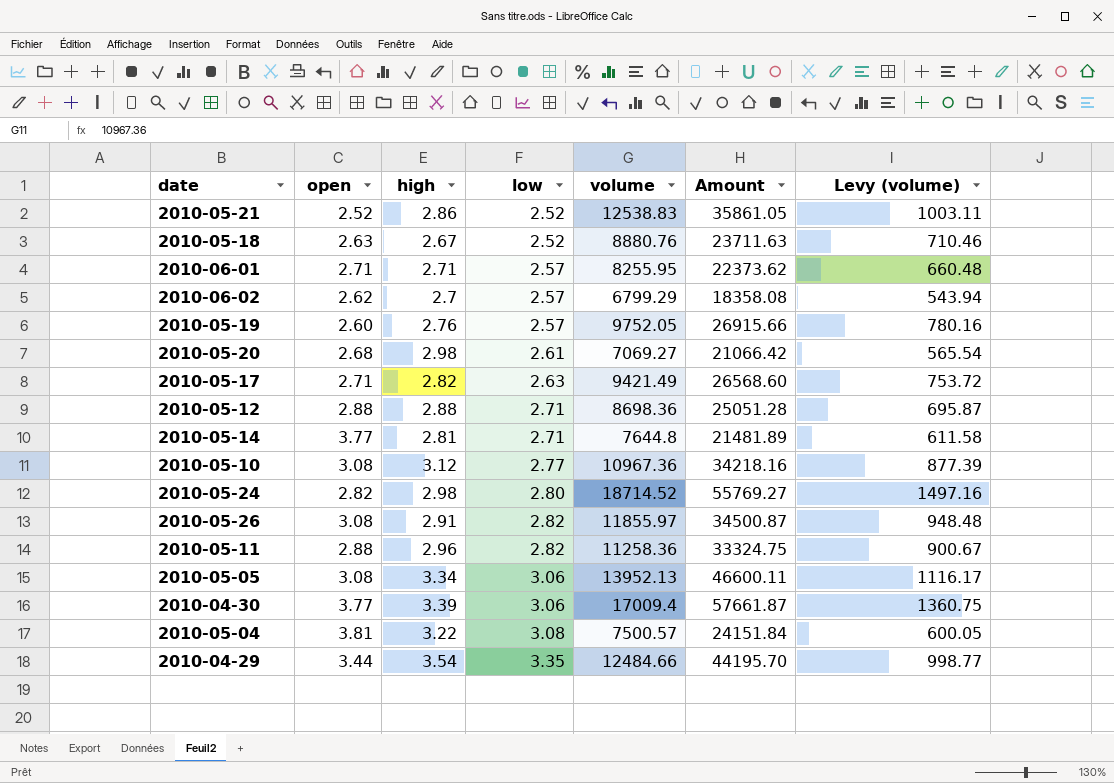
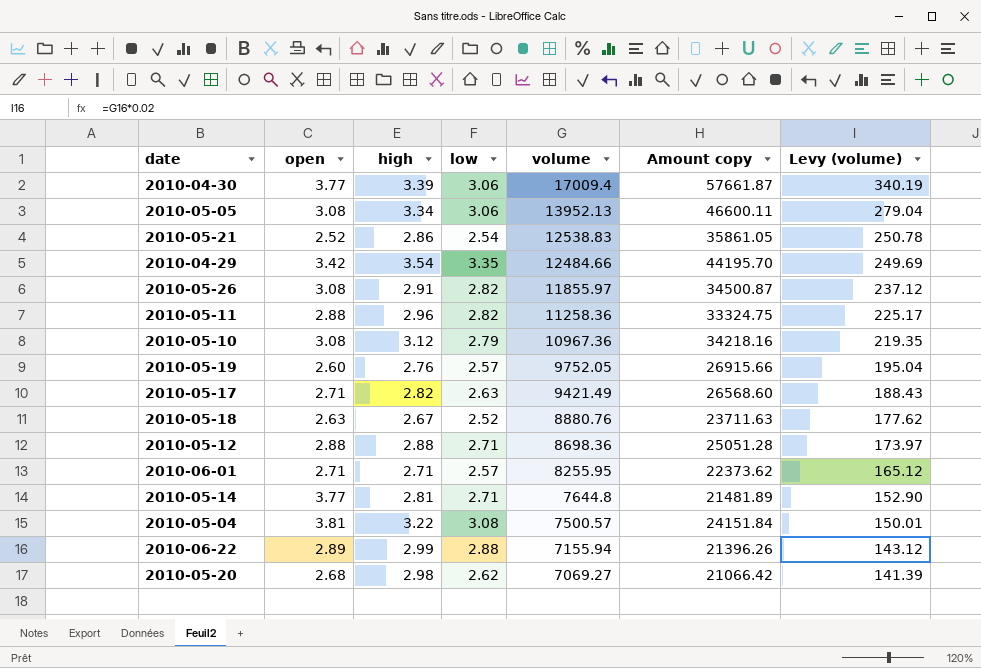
row order: low ascending -> volume descending
column name: Amount -> Amount copy
column Levy (volume) | formula: [volume] * 0.08 -> [volume] * 0.02
row 2010-06-02: 2.62 | 2.7 | 2.57 | 6799.29 | 18358.08 | 543.94 -> none
row 2010-05-24: 2.82 | 2.98 | 2.80 | 18714.52 | 55769.27 | 1497.16 -> none
2010-05-21 | low: 2.52 -> 2.54
2010-04-29 | open: 3.44 -> 3.42
2010-05-10 | low: 2.77 -> 2.79
row 2010-06-22: none -> 2.89 | 2.99 | 2.88 | 7155.94 | 21396.26 | 143.12
2010-05-20 | low: 2.61 -> 2.62

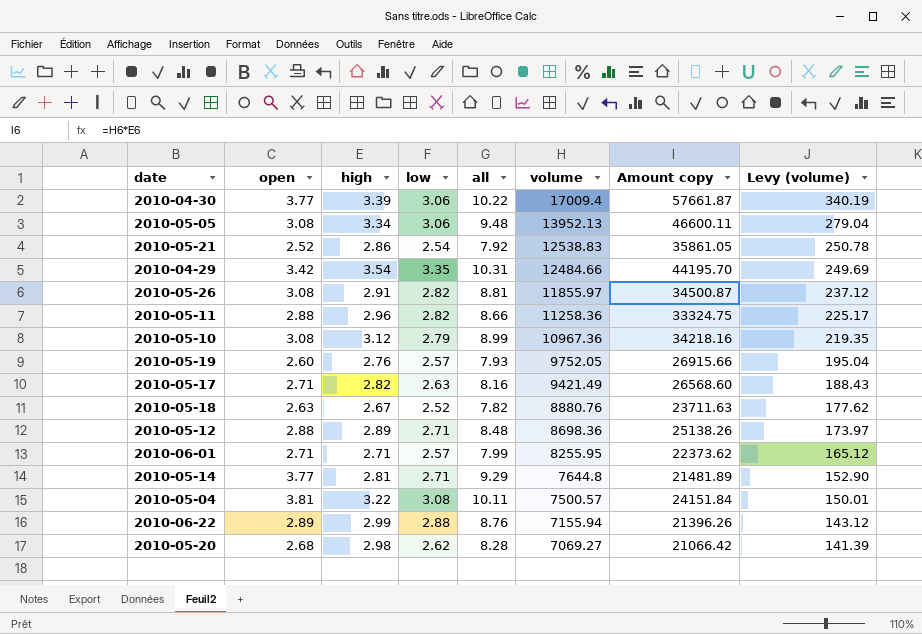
column all | formula: none -> [open] + [high] + [low]
2010-05-12 | high: 2.88 -> 2.89
2010-05-12 | Amount copy: 25051.28 -> 25138.26

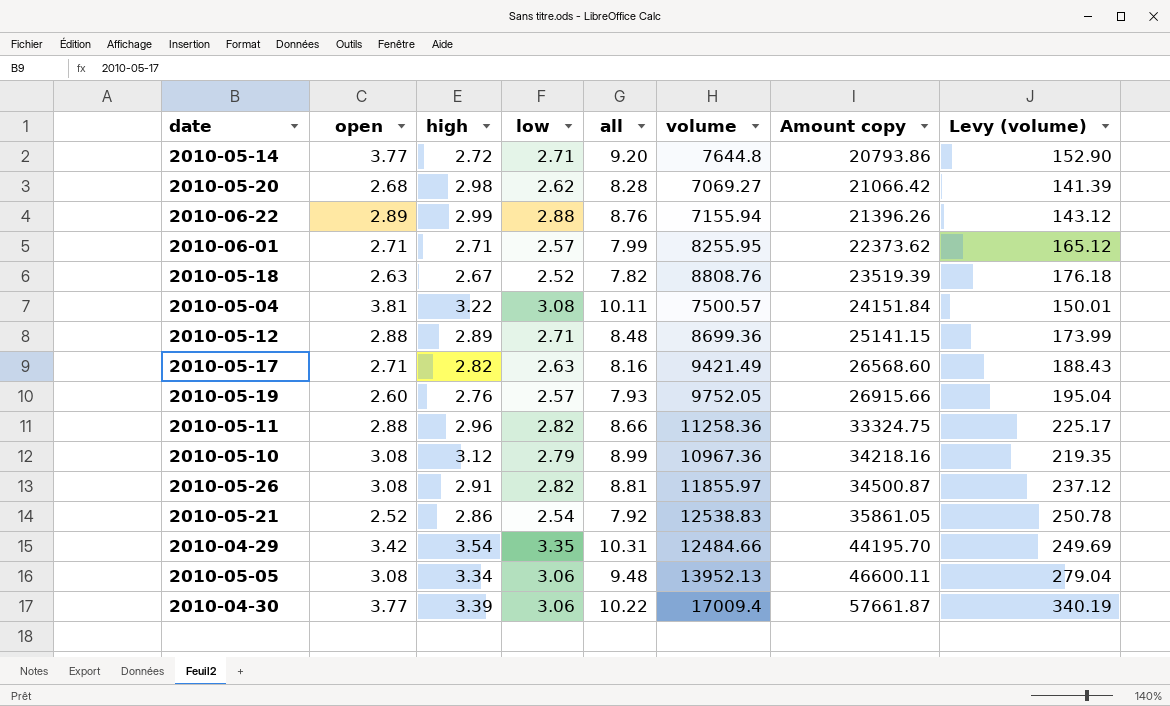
row order: volume descending -> Amount copy ascending
2010-05-14 | high: 2.81 -> 2.72
2010-05-14 | all: 9.29 -> 9.20
2010-05-14 | Amount copy: 21481.89 -> 20793.86
2010-05-18 | volume: 8880.76 -> 8808.76
2010-05-18 | Amount copy: 23711.63 -> 23519.39
2010-05-18 | Levy (volume): 177.62 -> 176.18
2010-05-12 | volume: 8698.36 -> 8699.36
2010-05-12 | Amount copy: 25138.26 -> 25141.15
2010-05-12 | Levy (volume): 173.97 -> 173.99

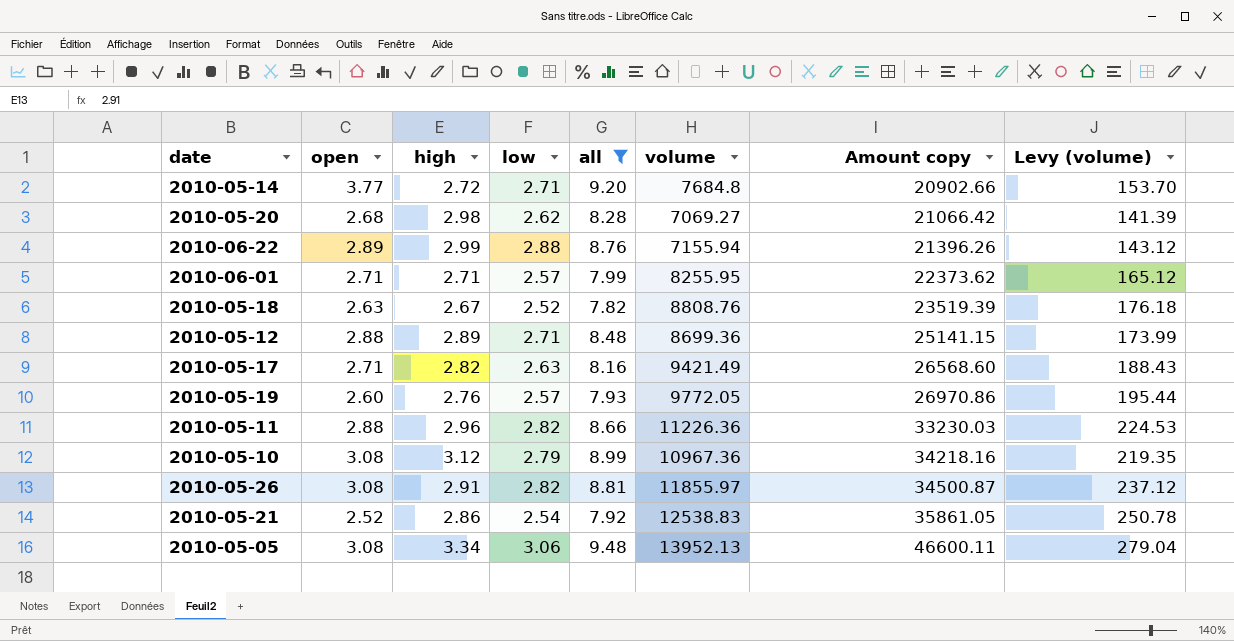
filter: none -> all <= 9.48
2010-05-14 | volume: 7644.8 -> 7684.8
2010-05-14 | Amount copy: 20793.86 -> 20902.66
2010-05-14 | Levy (volume): 152.90 -> 153.70
2010-05-19 | volume: 9752.05 -> 9772.05
2010-05-19 | Amount copy: 26915.66 -> 26970.86
2010-05-19 | Levy (volume): 195.04 -> 195.44
2010-05-11 | volume: 11258.36 -> 11226.36
2010-05-11 | Amount copy: 33324.75 -> 33230.03
2010-05-11 | Levy (volume): 225.17 -> 224.53

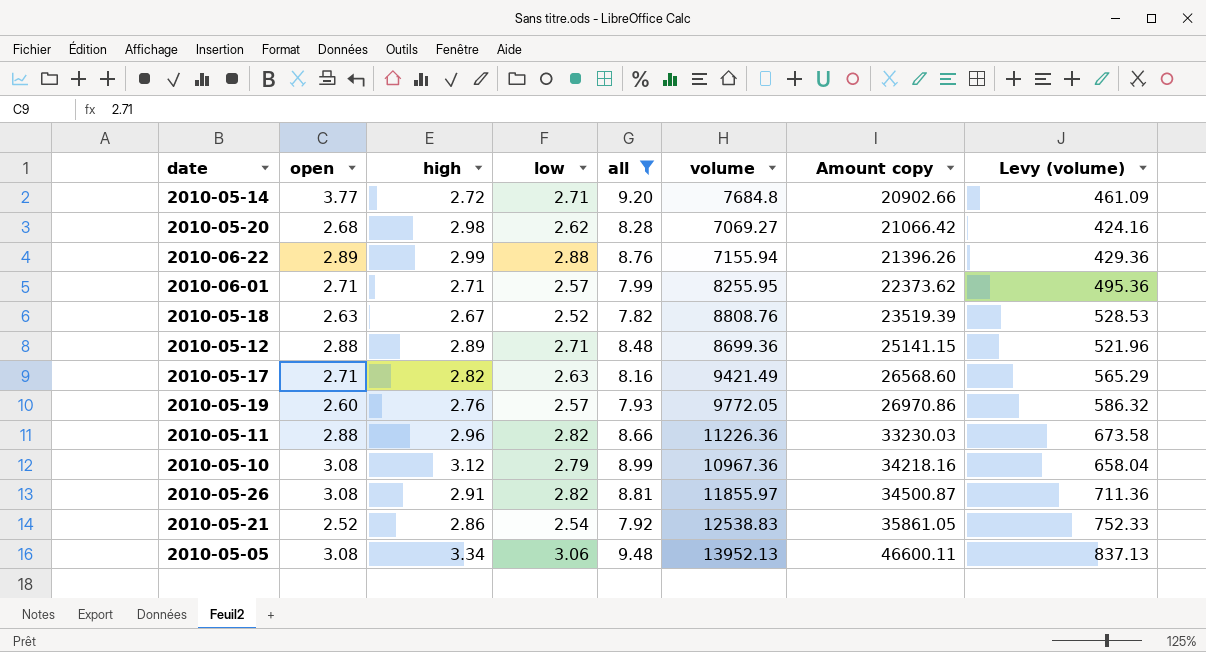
column Levy (volume) | formula: [volume] * 0.02 -> [volume] * 0.06

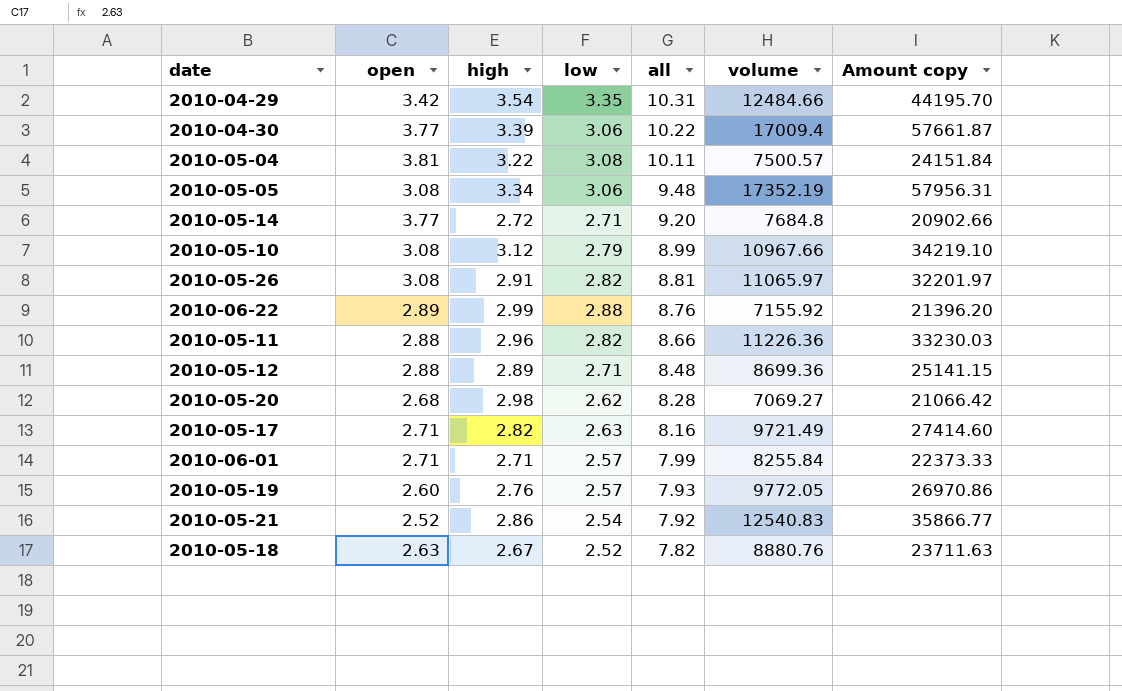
filter: all <= 9.48 -> none
row order: Amount copy ascending -> all descending
column Levy (volume) | formula: [volume] * 0.06 -> none
2010-05-05 | volume: 13952.13 -> 17352.19
2010-05-05 | Amount copy: 46600.11 -> 57956.31
2010-05-10 | volume: 10967.36 -> 10967.66
2010-05-10 | Amount copy: 34218.16 -> 34219.10
2010-05-26 | volume: 11855.97 -> 11065.97
2010-05-26 | Amount copy: 34500.87 -> 32201.97
2010-06-22 | volume: 7155.94 -> 7155.92
2010-06-22 | Amount copy: 21396.26 -> 21396.20
2010-05-17 | volume: 9421.49 -> 9721.49
2010-05-17 | Amount copy: 26568.60 -> 27414.60
2010-06-01 | volume: 8255.95 -> 8255.84
2010-06-01 | Amount copy: 22373.62 -> 22373.33
2010-05-21 | volume: 12538.83 -> 12540.83
2010-05-21 | Amount copy: 35861.05 -> 35866.77
2010-05-18 | volume: 8808.76 -> 8880.76
2010-05-18 | Amount copy: 23519.39 -> 23711.63

